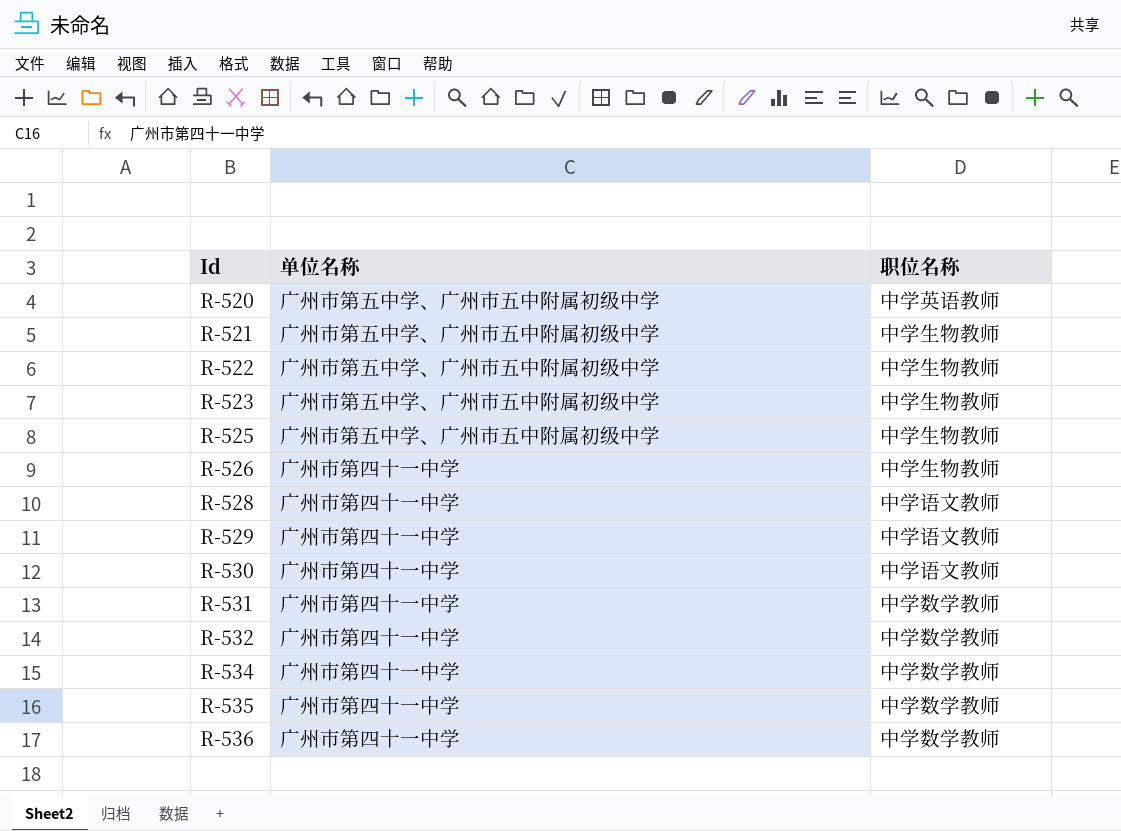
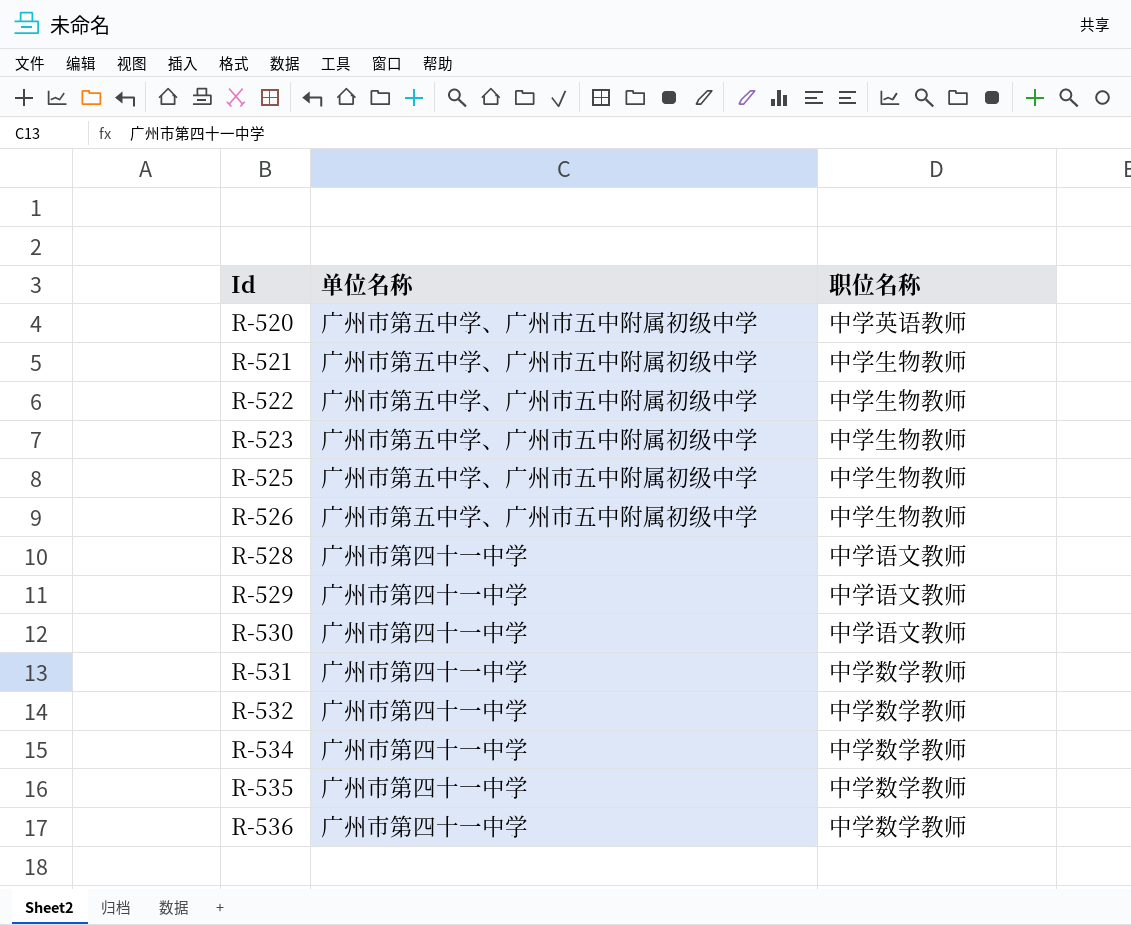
R-526 | 单位名称: 广州市第四十一中学 -> 广州市第五中学、广州市五中附属初级中学

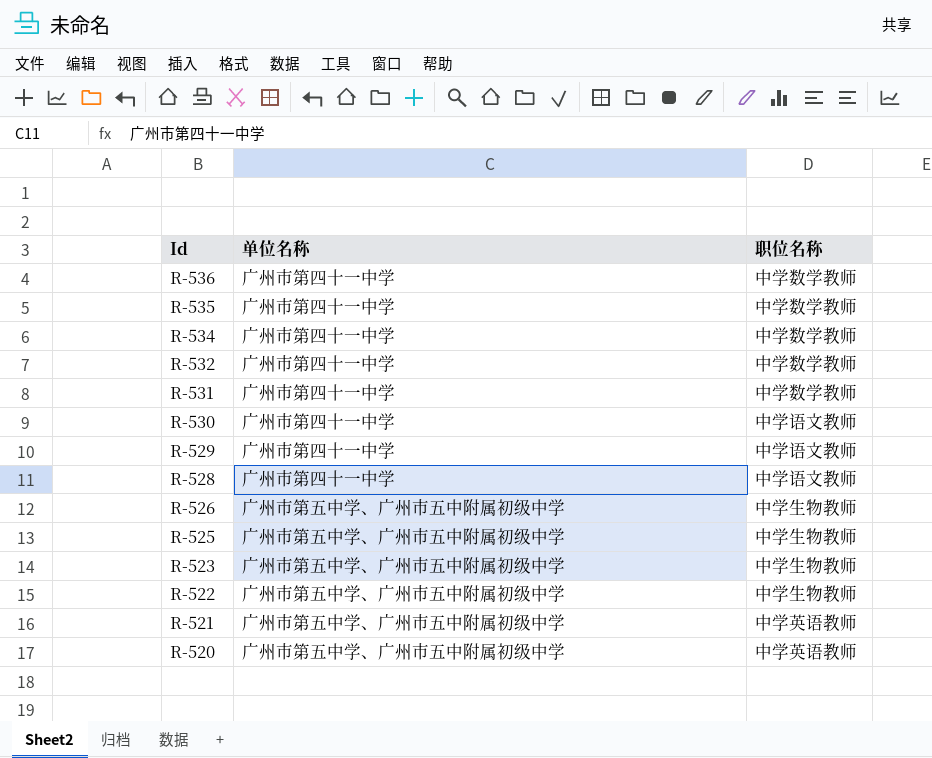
row order: Id ascending -> Id descending
R-521 | 职位名称: 中学生物教师 -> 中学英语教师

